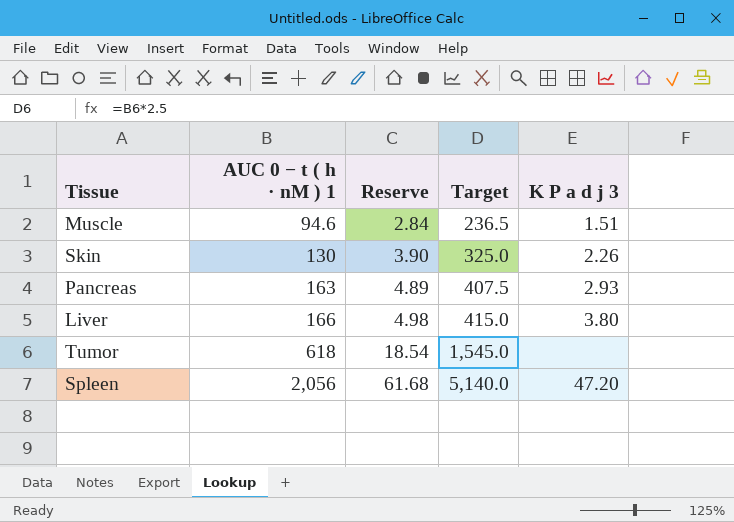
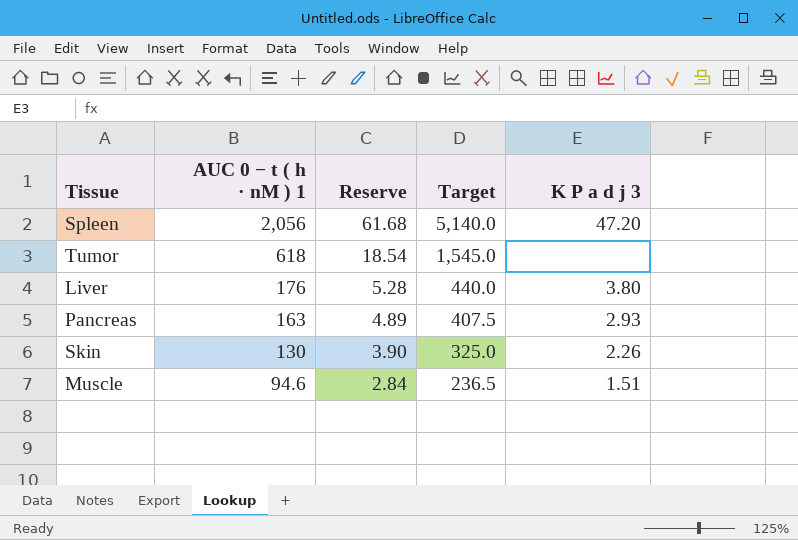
row order: AUC 0 − t ( h · nM ) 1 ascending -> AUC 0 − t ( h · nM ) 1 descending
Liver | AUC 0 − t ( h · nM ) 1: 166 -> 176
Liver | Reserve: 4.98 -> 5.28
Liver | Target: 415.0 -> 440.0

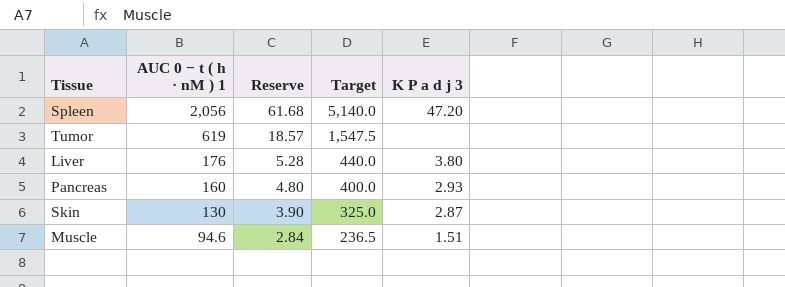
Tumor | AUC 0 − t ( h · nM ) 1: 618 -> 619
Tumor | Reserve: 18.54 -> 18.57
Tumor | Target: 1,545.0 -> 1,547.5
Pancreas | AUC 0 − t ( h · nM ) 1: 163 -> 160
Pancreas | Reserve: 4.89 -> 4.80
Pancreas | Target: 407.5 -> 400.0
Skin | K P a d j 3: 2.26 -> 2.87

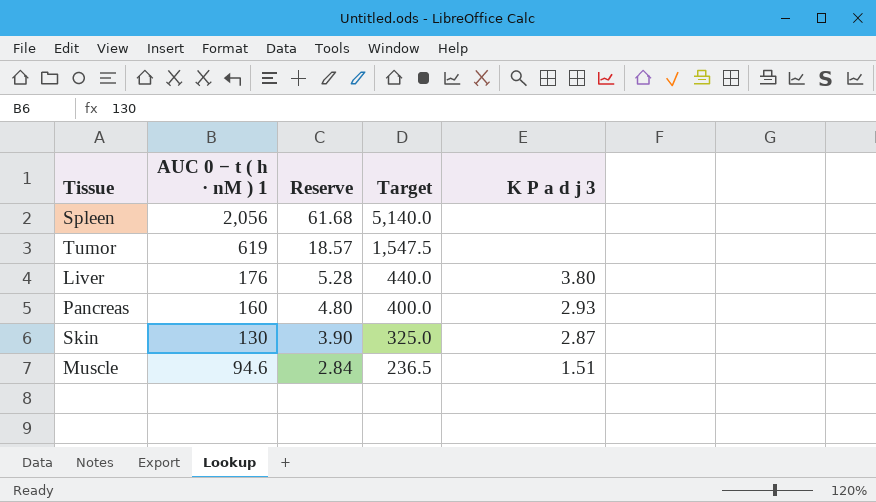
Spleen | K P a d j 3: 47.20 -> none

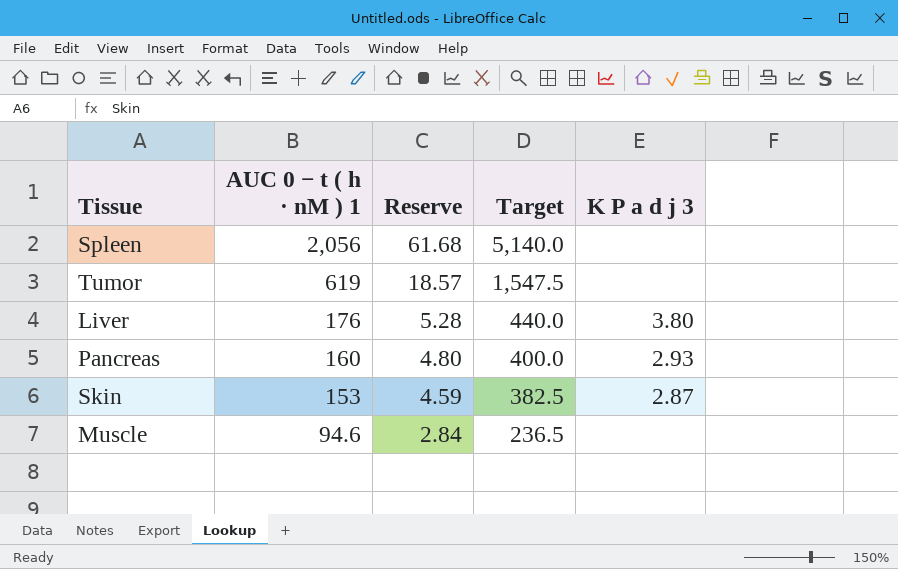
Skin | AUC 0 − t ( h · nM ) 1: 130 -> 153
Skin | Reserve: 3.90 -> 4.59
Skin | Target: 325.0 -> 382.5
Muscle | K P a d j 3: 1.51 -> none

